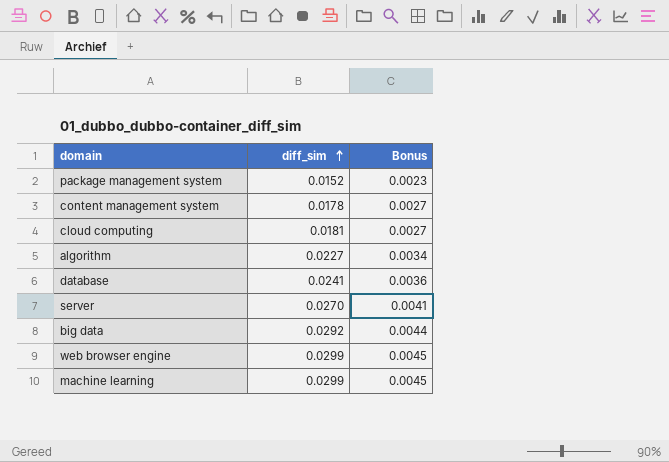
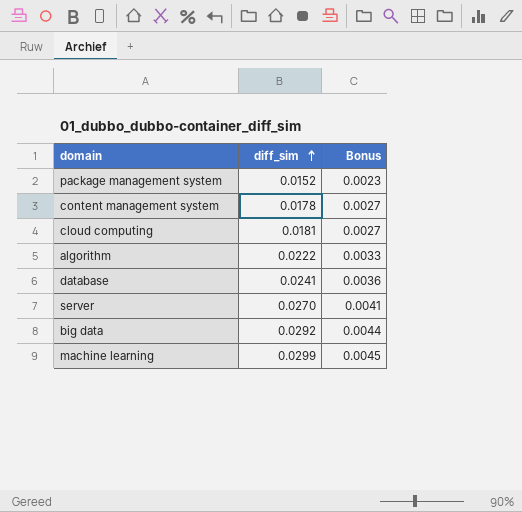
row web browser engine: 0.0299 | 0.0045 -> none
algorithm | diff_sim: 0.0227 -> 0.0222
algorithm | Bonus: 0.0034 -> 0.0033

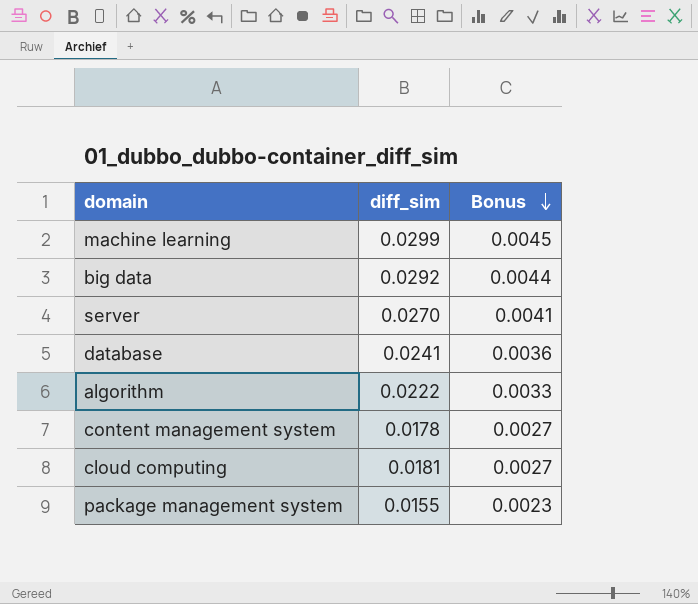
row order: diff_sim ascending -> Bonus descending
package management system | diff_sim: 0.0152 -> 0.0155

